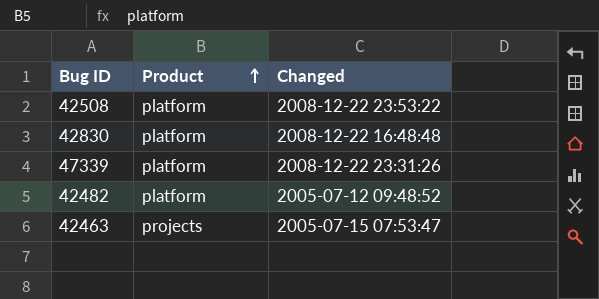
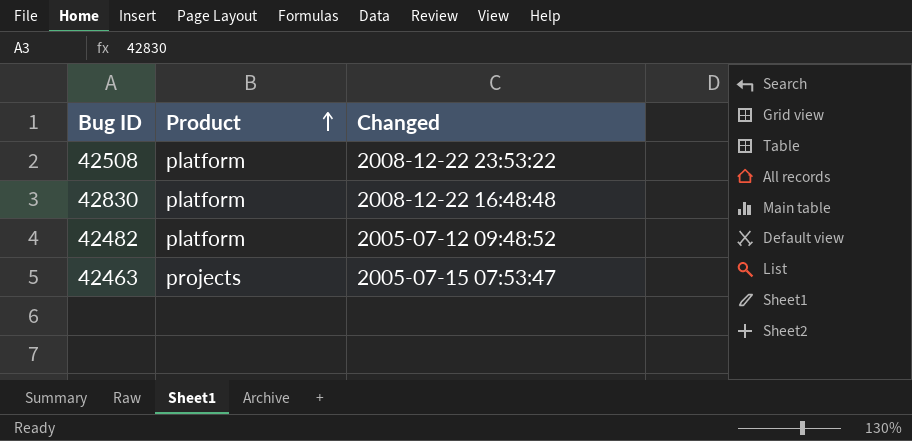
row 47339: platform | 2008-12-22 23:31:26 -> none

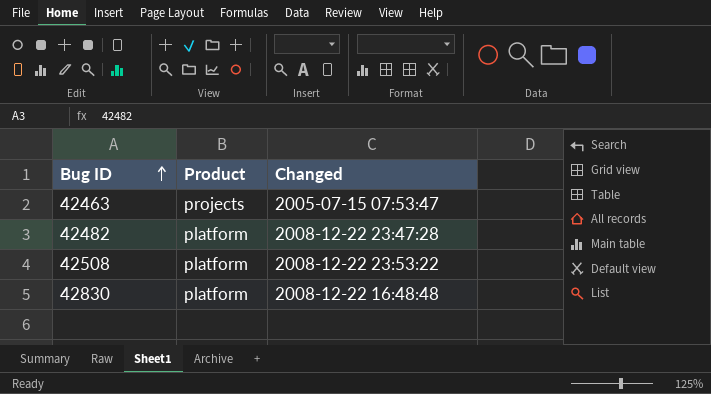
row order: Product ascending -> Bug ID ascending
42482 | Changed: 2005-07-12 09:48:52 -> 2008-12-22 23:47:28

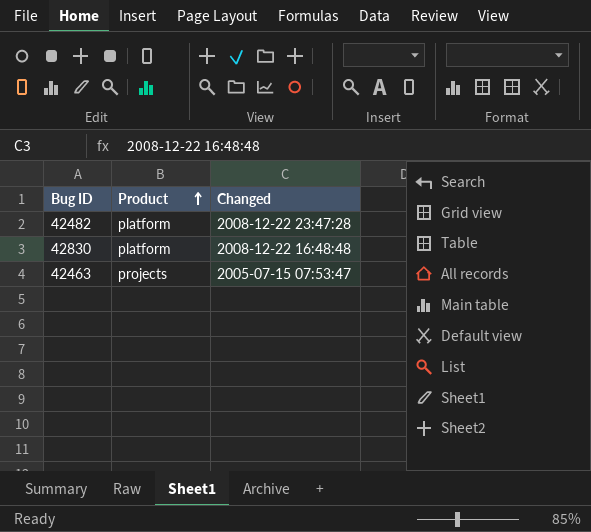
row order: Bug ID ascending -> Product ascending
row 42508: platform | 2008-12-22 23:53:22 -> none

